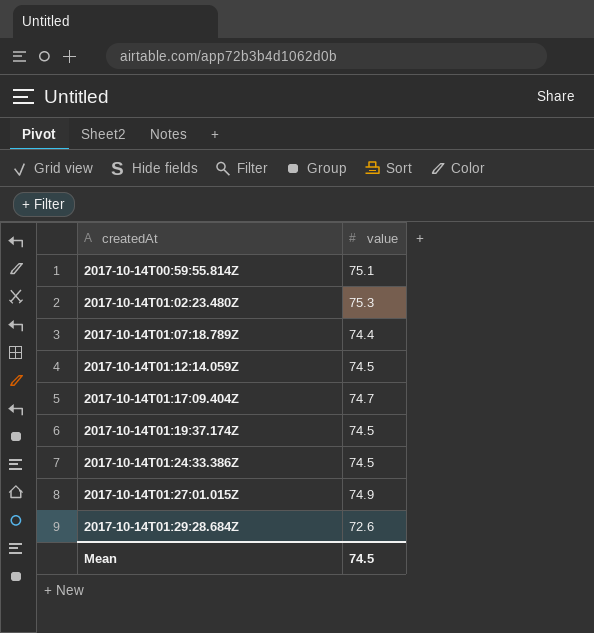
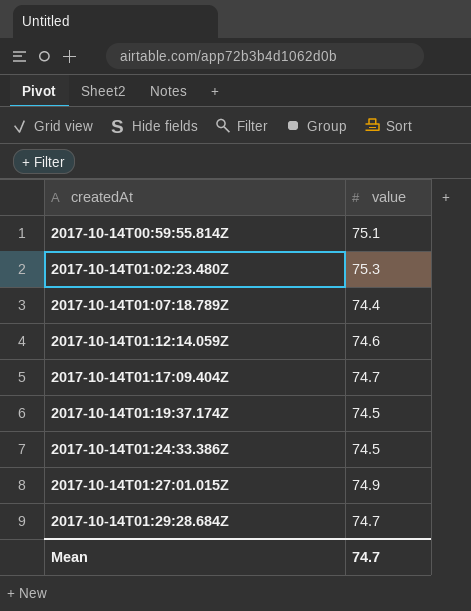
2017-10-14T01:12:14.059Z | value: 74.5 -> 74.6
2017-10-14T01:29:28.684Z | value: 72.6 -> 74.7
Mean | value: 74.5 -> 74.7

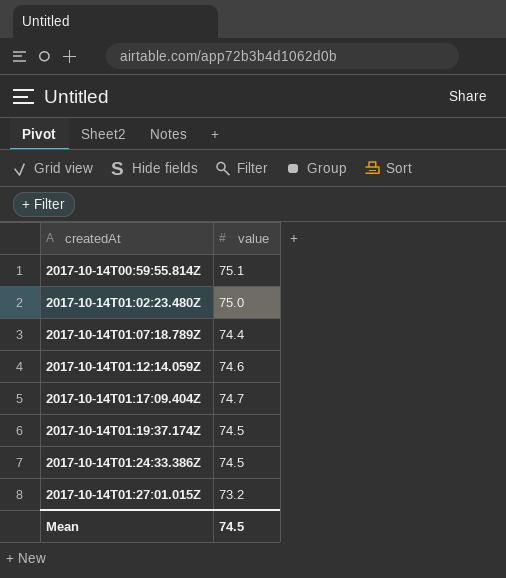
row 2017-10-14T01:29:28.684Z: 74.7 -> none
2017-10-14T01:02:23.480Z | value: 75.3 -> 75.0
2017-10-14T01:27:01.015Z | value: 74.9 -> 73.2
Mean | value: 74.7 -> 74.5

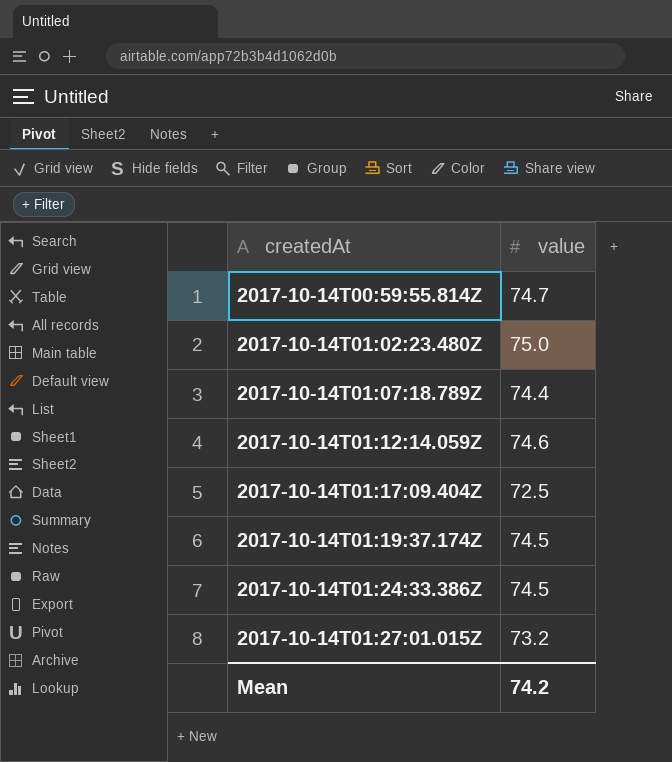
2017-10-14T00:59:55.814Z | value: 75.1 -> 74.7
2017-10-14T01:17:09.404Z | value: 74.7 -> 72.5
Mean | value: 74.5 -> 74.2

